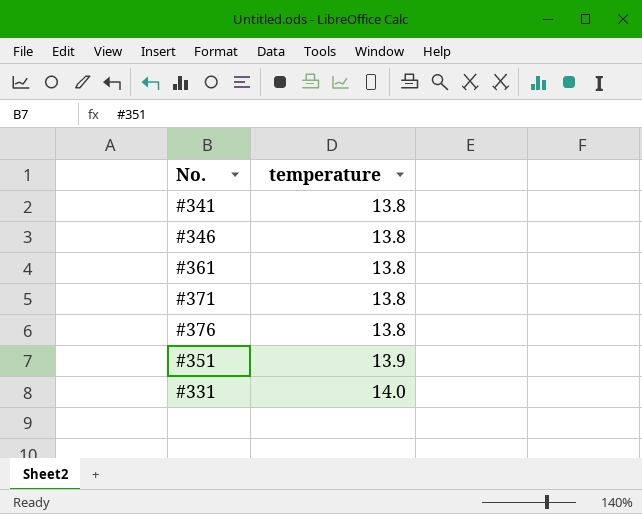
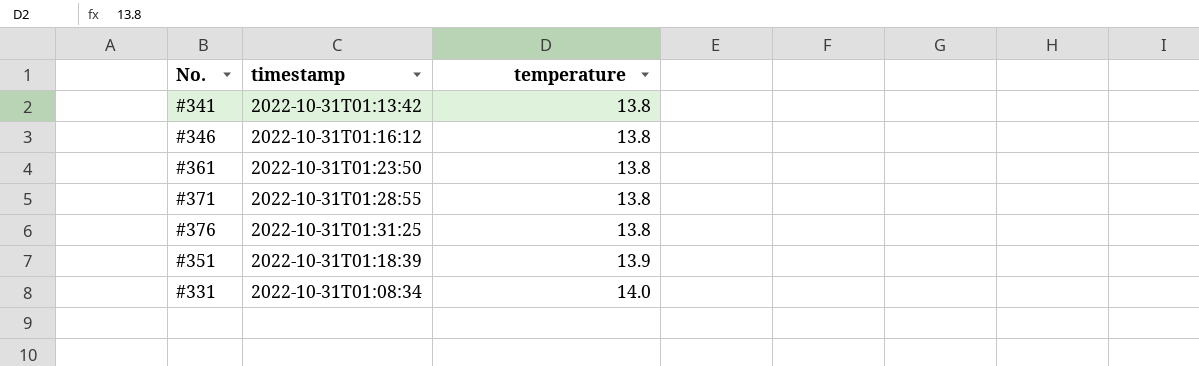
column timestamp | position: none -> 2

